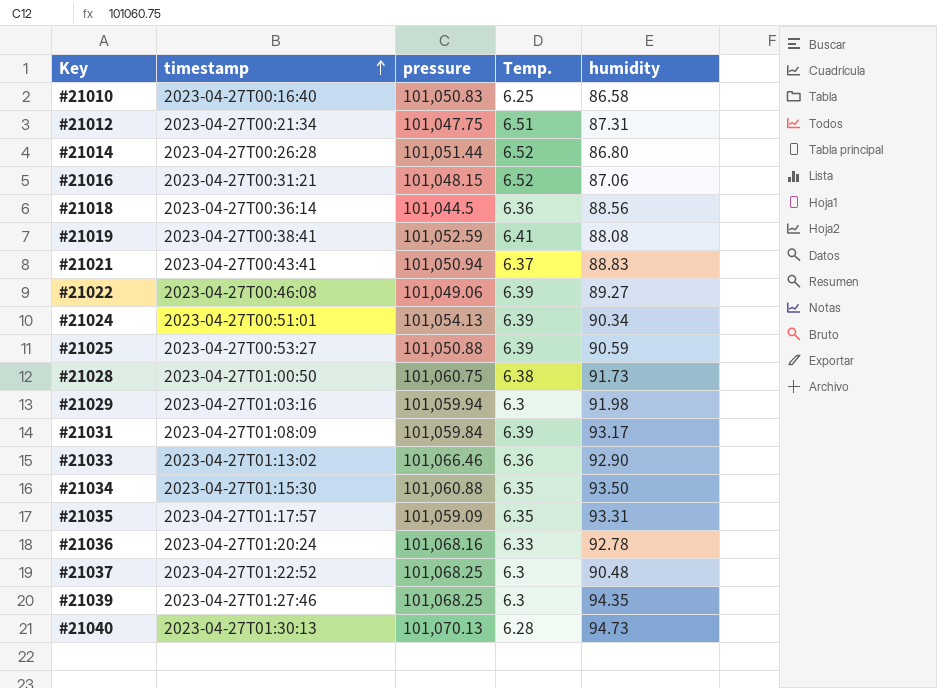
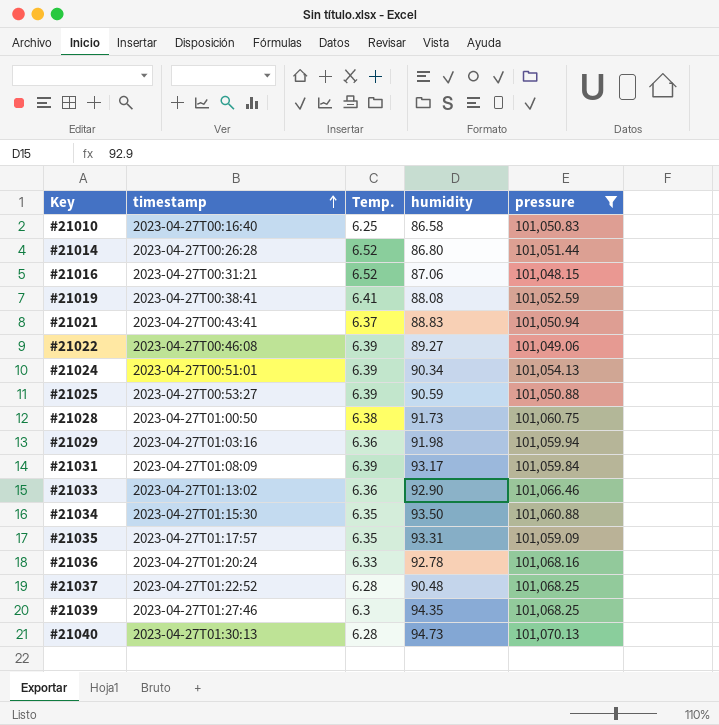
filter: none -> pressure >= 101,048.15
column pressure | position: 3 -> 5
#21029 | Temp.: 6.3 -> 6.36
#21037 | Temp.: 6.3 -> 6.28

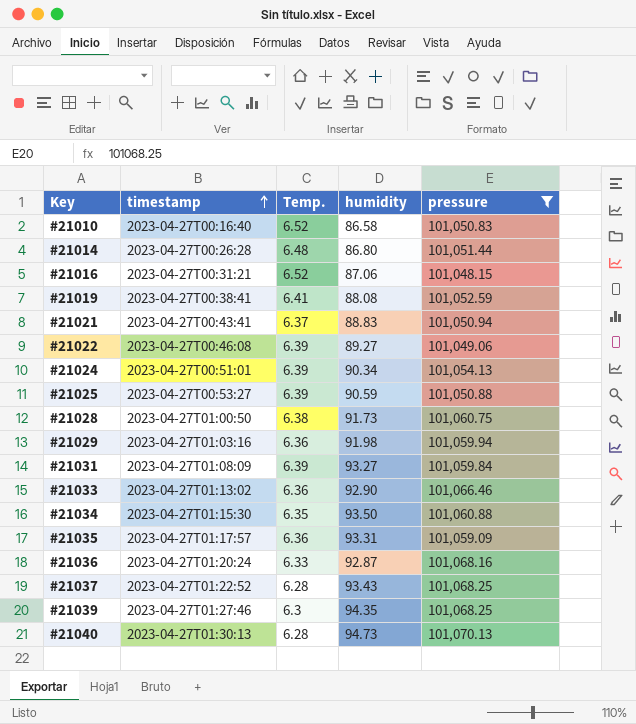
#21010 | Temp.: 6.25 -> 6.52
#21014 | Temp.: 6.52 -> 6.48
#21031 | humidity: 93.17 -> 93.27
#21035 | Temp.: 6.35 -> 6.36
#21036 | humidity: 92.78 -> 92.87
#21037 | humidity: 90.48 -> 93.43

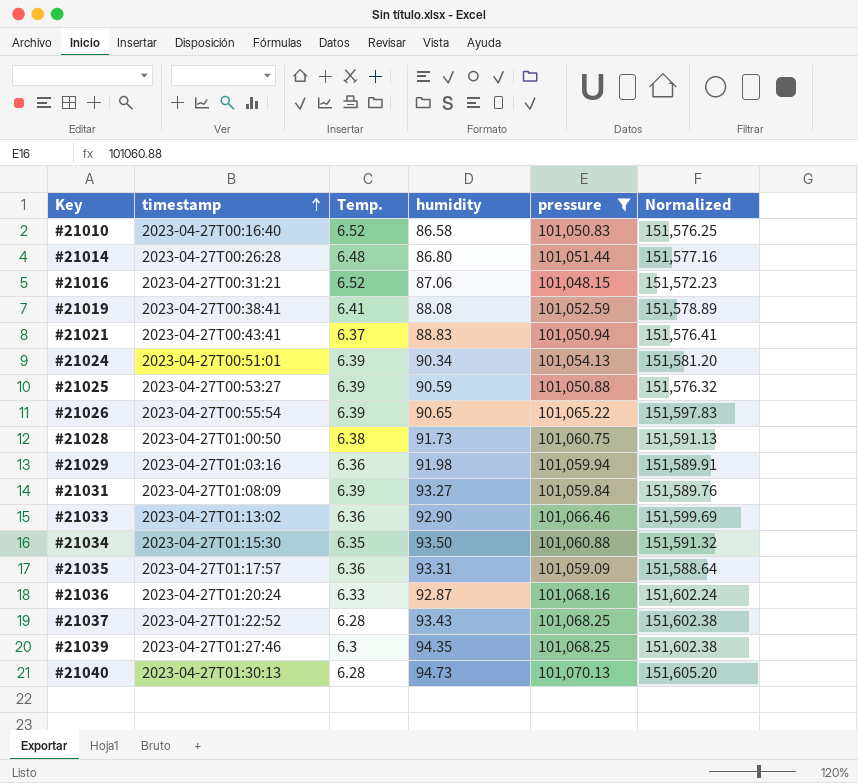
column Normalized | formula: none -> [pressure] * 1.5
row #21022: 2023-04-27T00:46:08 | 6.39 | 89.27 | 101,049.06 -> none
row #21026: none -> 2023-04-27T00:55:54 | 6.39 | 90.65 | 101,065.22 | 151,597.83

